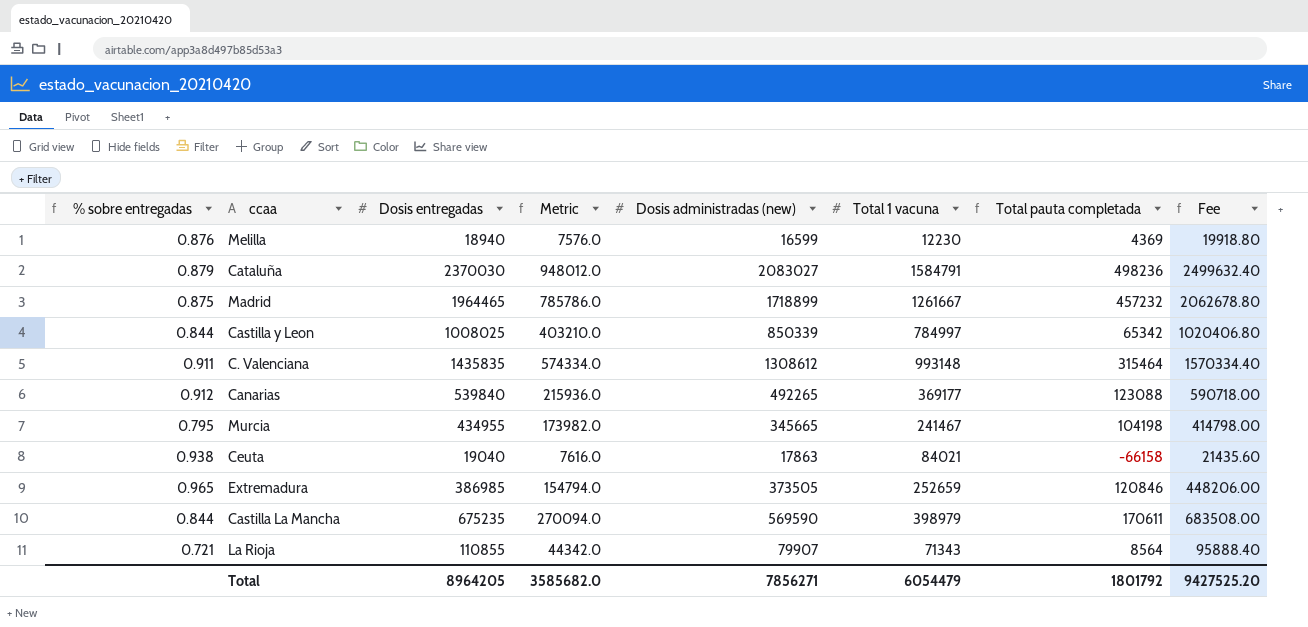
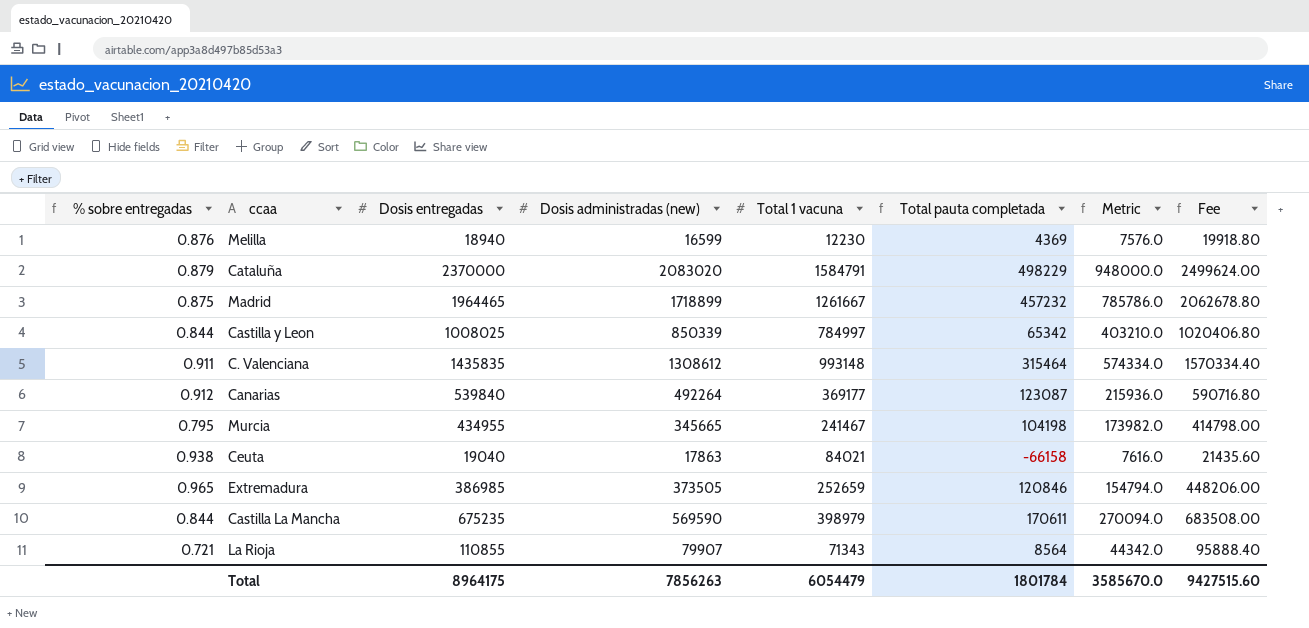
column Metric | position: 4 -> 7
Cataluña | Dosis entregadas: 2370030 -> 2370000
Cataluña | Dosis administradas (new): 2083027 -> 2083020
Cataluña | Total pauta completada: 498236 -> 498229
Cataluña | Metric: 948012.0 -> 948000.0
Cataluña | Fee: 2499632.40 -> 2499624.00
Canarias | Dosis administradas (new): 492265 -> 492264
Canarias | Total pauta completada: 123088 -> 123087
Canarias | Fee: 590718.00 -> 590716.80
Total | Dosis entregadas: 8964205 -> 8964175
Total | Dosis administradas (new): 7856271 -> 7856263
Total | Total pauta completada: 1801792 -> 1801784
Total | Metric: 3585682.0 -> 3585670.0
Total | Fee: 9427525.20 -> 9427515.60

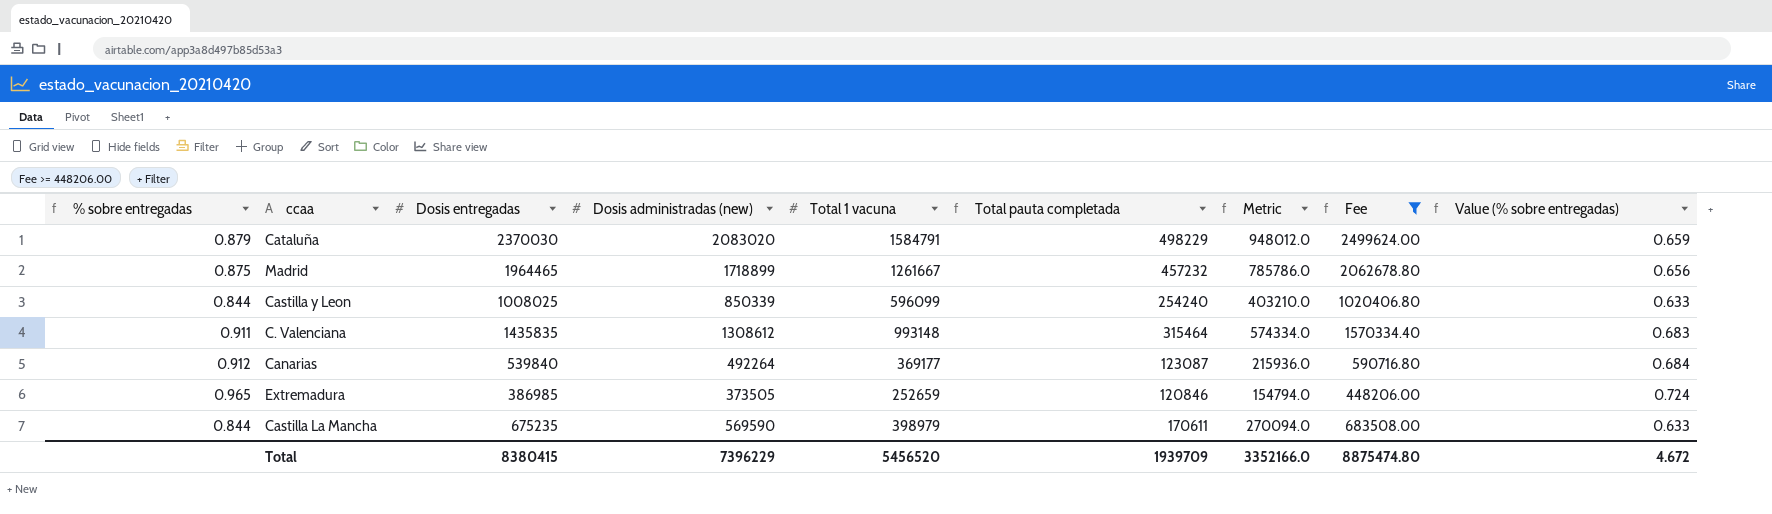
filter: none -> Fee >= 448206.00
column Value (% sobre entregadas) | formula: none -> [% sobre entregadas] * 0.75
Cataluña | Dosis entregadas: 2370000 -> 2370030
Cataluña | Metric: 948000.0 -> 948012.0
Castilla y Leon | Total 1 vacuna: 784997 -> 596099
Castilla y Leon | Total pauta completada: 65342 -> 254240
Total | Dosis entregadas: 8964175 -> 8380415
Total | Dosis administradas (new): 7856263 -> 7396229
Total | Total 1 vacuna: 6054479 -> 5456520
Total | Total pauta completada: 1801784 -> 1939709
Total | Metric: 3585670.0 -> 3352166.0
Total | Fee: 9427515.60 -> 8875474.80

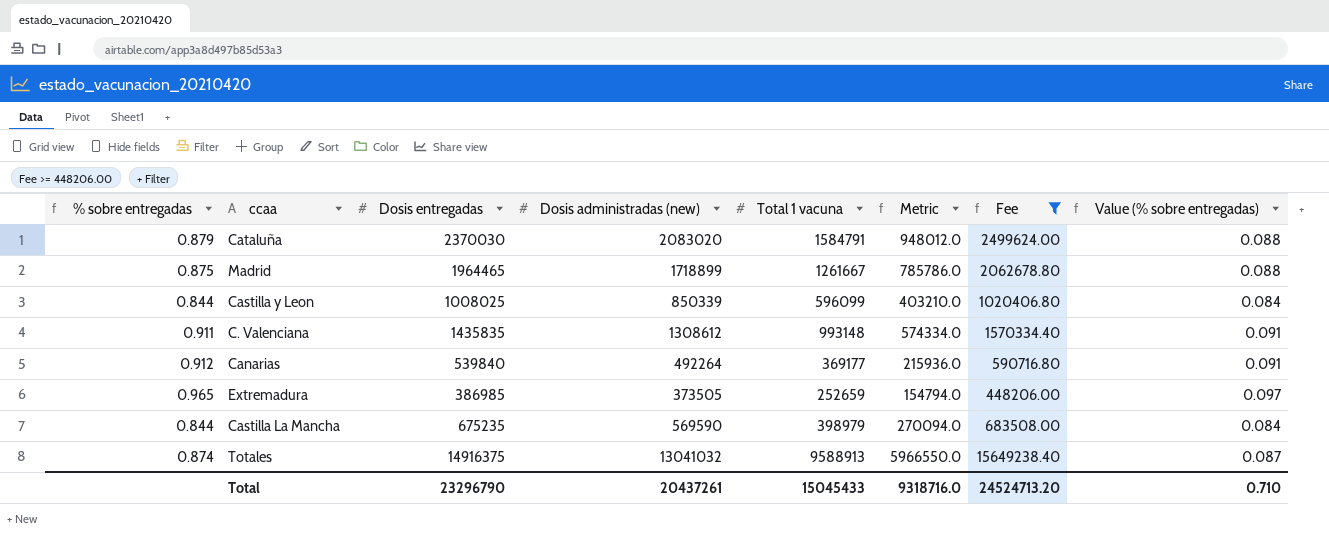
column Total pauta completada | formula: [Dosis administradas (new)] - [Total 1 vacuna] -> none
column Value (% sobre entregadas) | formula: [% sobre entregadas] * 0.75 -> [% sobre entregadas] * 0.1
row Totales: none -> 0.874 | 14916375 | 13041032 | 9588913 | 5966550.0 | 15649238.40 | 0.087
Total | Dosis entregadas: 8380415 -> 23296790
Total | Dosis administradas (new): 7396229 -> 20437261
Total | Total 1 vacuna: 5456520 -> 15045433
Total | Metric: 3352166.0 -> 9318716.0
Total | Fee: 8875474.80 -> 24524713.20
Total | Value (% sobre entregadas): 4.672 -> 0.710

